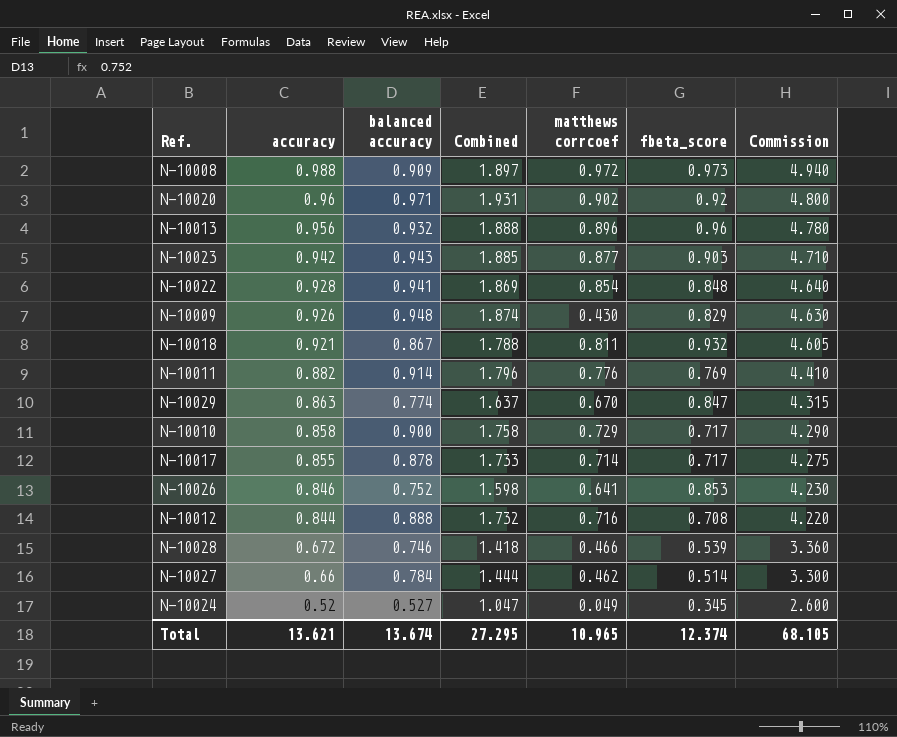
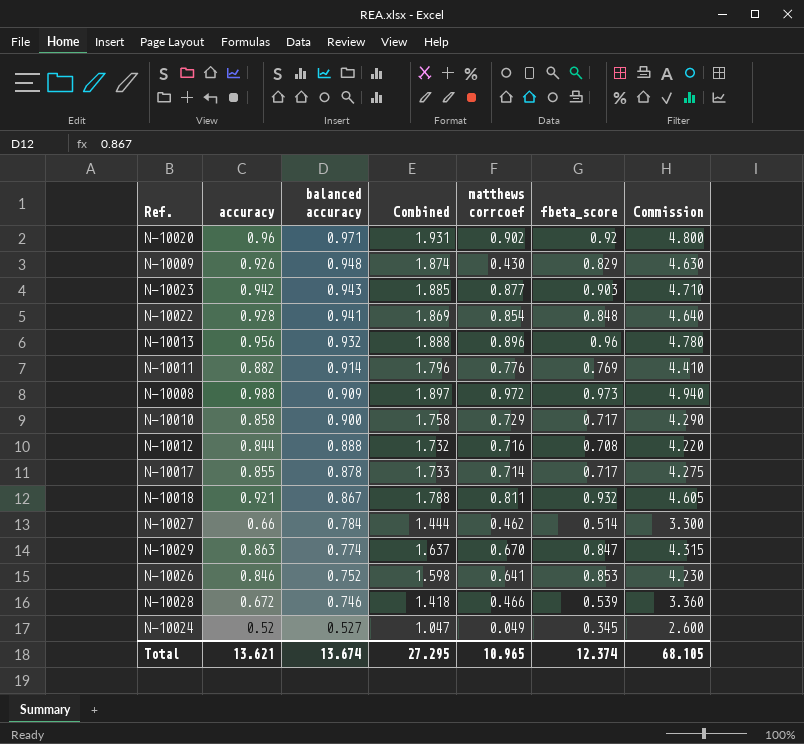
row order: accuracy descending -> balanced accuracy descending

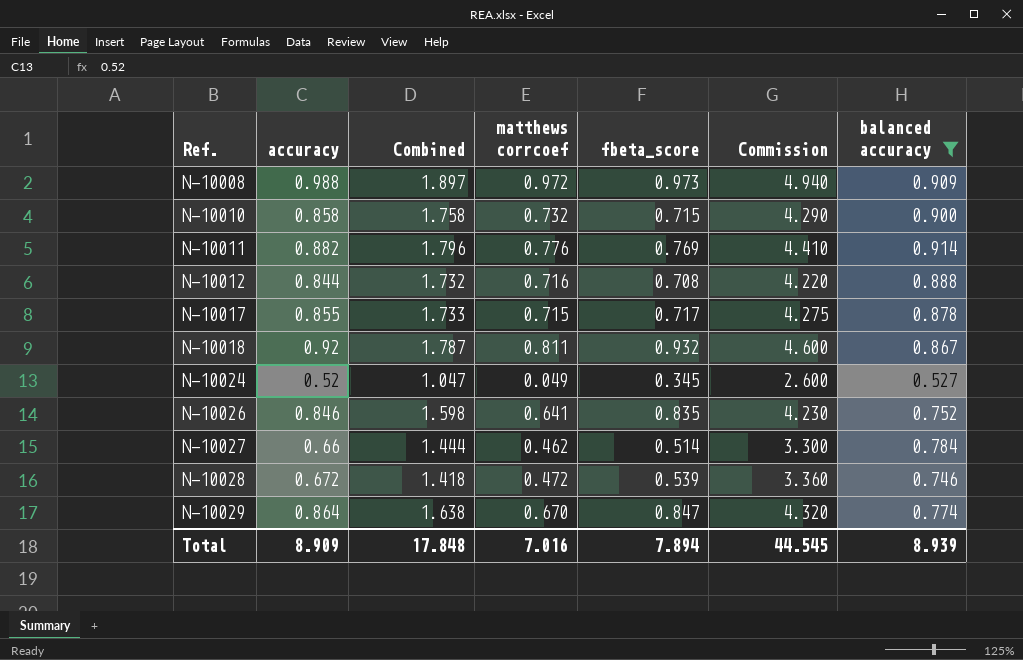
filter: none -> balanced accuracy <= 0.914
row order: balanced accuracy descending -> Ref. ascending
column balanced accuracy | position: 3 -> 7
N-10010 | matthews corrcoef: 0.729 -> 0.732
N-10010 | fbeta_score: 0.717 -> 0.715
N-10017 | matthews corrcoef: 0.714 -> 0.715
N-10018 | accuracy: 0.921 -> 0.92
N-10018 | Combined: 1.788 -> 1.787
N-10018 | Commission: 4.605 -> 4.600
N-10026 | fbeta_score: 0.853 -> 0.835
N-10028 | matthews corrcoef: 0.466 -> 0.472
N-10029 | accuracy: 0.863 -> 0.864
N-10029 | Combined: 1.637 -> 1.638
N-10029 | Commission: 4.315 -> 4.320
Total | accuracy: 13.621 -> 8.909
Total | Combined: 27.295 -> 17.848
Total | matthews corrcoef: 10.965 -> 7.016
Total | fbeta_score: 12.374 -> 7.894
Total | Commission: 68.105 -> 44.545
Total | balanced accuracy: 13.674 -> 8.939

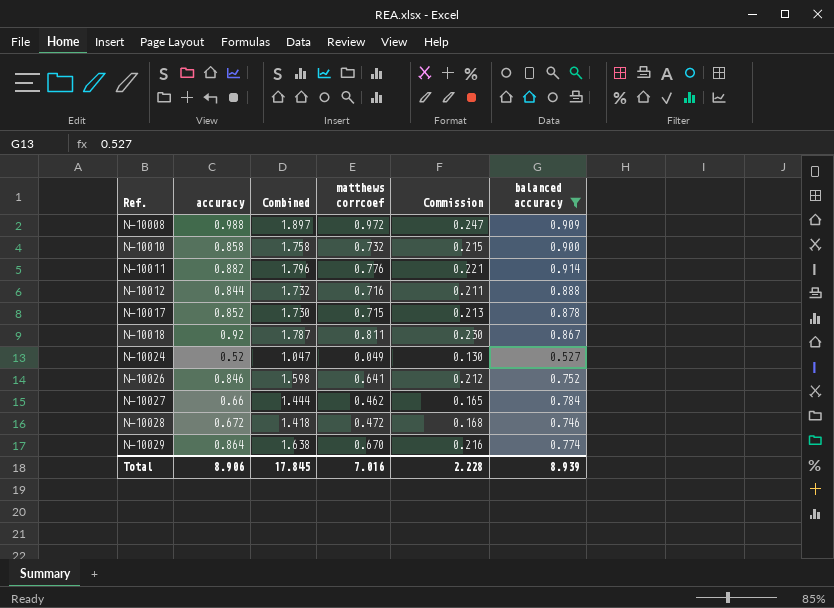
column fbeta_score | position: 5 -> none
column Commission | formula: [accuracy] * 5 -> [accuracy] * 0.25
N-10017 | accuracy: 0.855 -> 0.852
N-10017 | Combined: 1.733 -> 1.730
Total | accuracy: 8.909 -> 8.906
Total | Combined: 17.848 -> 17.845
Total | Commission: 44.545 -> 2.228

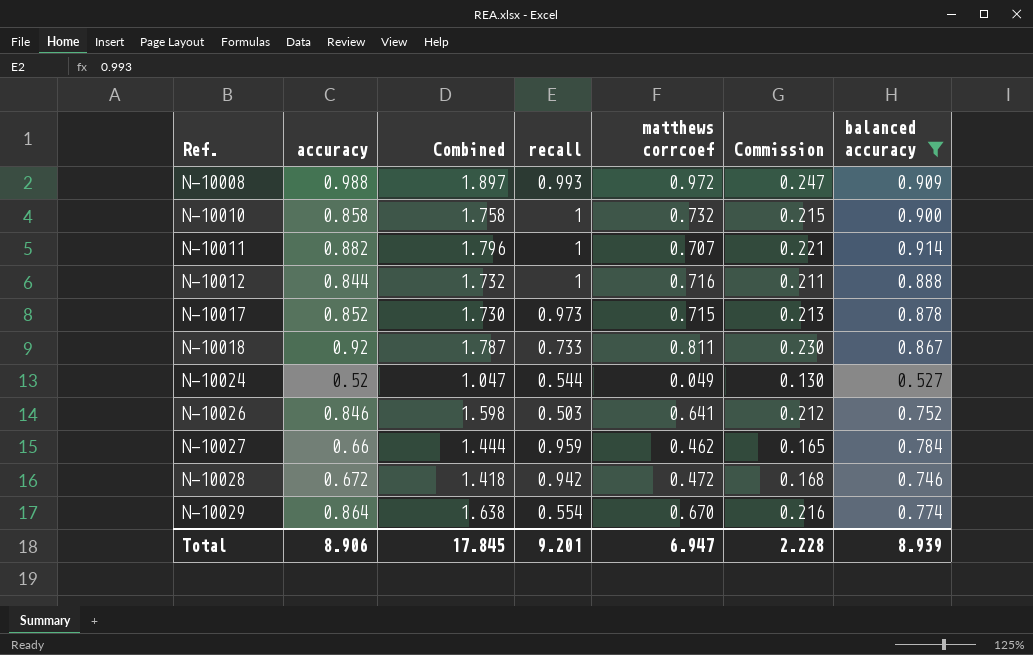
column recall | position: none -> 4
N-10011 | matthews corrcoef: 0.776 -> 0.707
Total | matthews corrcoef: 7.016 -> 6.947

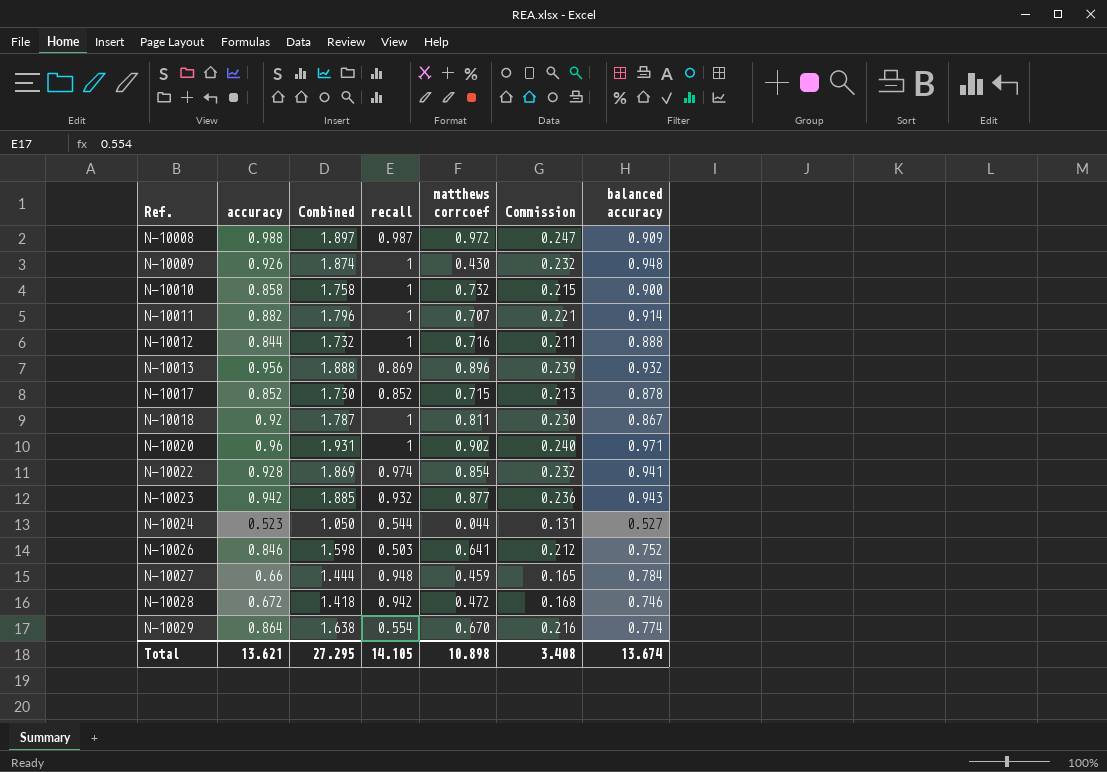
filter: balanced accuracy <= 0.914 -> none
N-10008 | recall: 0.993 -> 0.987
N-10017 | recall: 0.973 -> 0.852
N-10018 | recall: 0.733 -> 1
N-10024 | accuracy: 0.52 -> 0.523
N-10024 | Combined: 1.047 -> 1.050
N-10024 | matthews corrcoef: 0.049 -> 0.044
N-10024 | Commission: 0.130 -> 0.131
N-10027 | recall: 0.959 -> 0.948
N-10027 | matthews corrcoef: 0.462 -> 0.459
Total | accuracy: 8.906 -> 13.621
Total | Combined: 17.845 -> 27.295
Total | recall: 9.201 -> 14.105
Total | matthews corrcoef: 6.947 -> 10.898
Total | Commission: 2.228 -> 3.408
Total | balanced accuracy: 8.939 -> 13.674

